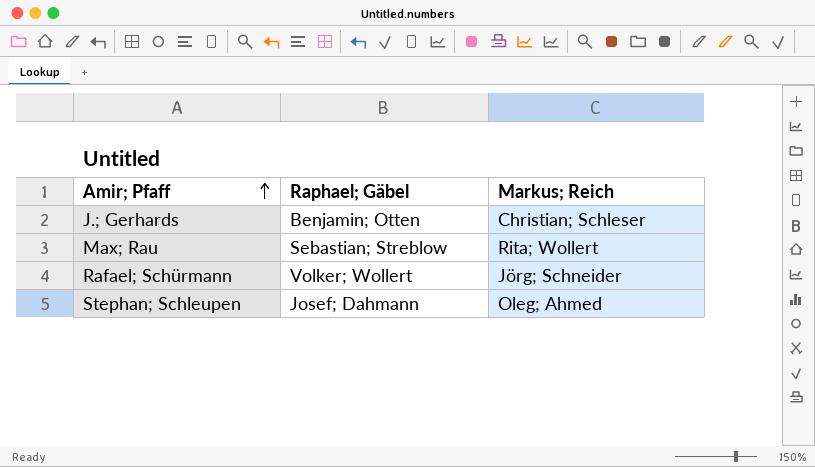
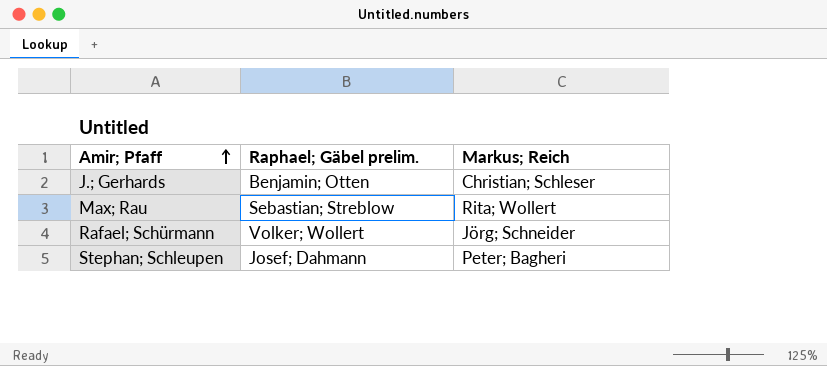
column name: Raphael; Gäbel -> Raphael; Gäbel prelim.
Stephan; Schleupen | Markus; Reich: Oleg; Ahmed -> Peter; Bagheri

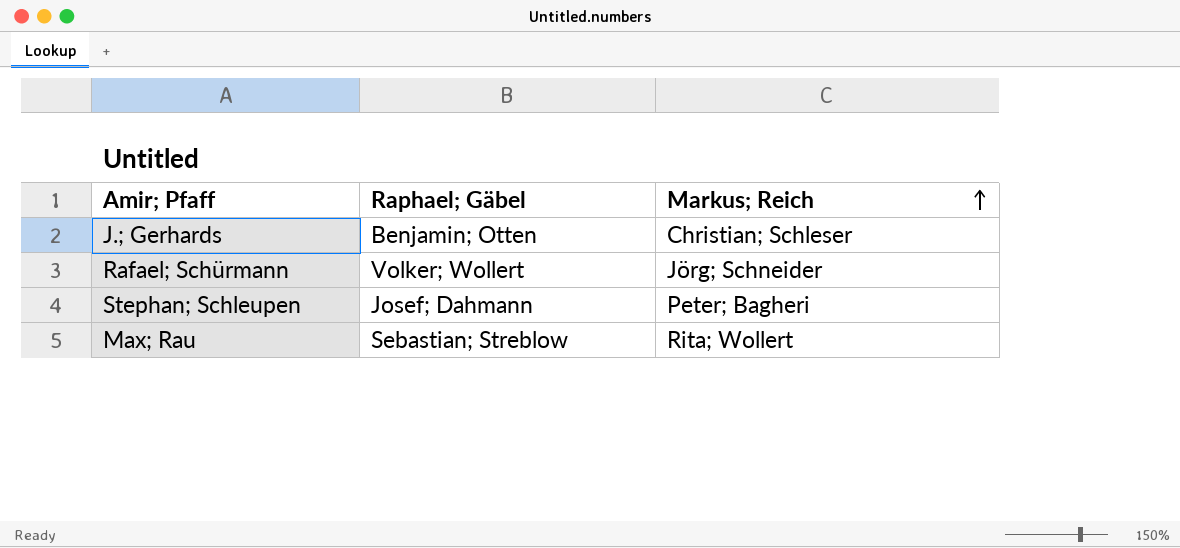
row order: Amir; Pfaff ascending -> Markus; Reich ascending
column name: Raphael; Gäbel prelim. -> Raphael; Gäbel

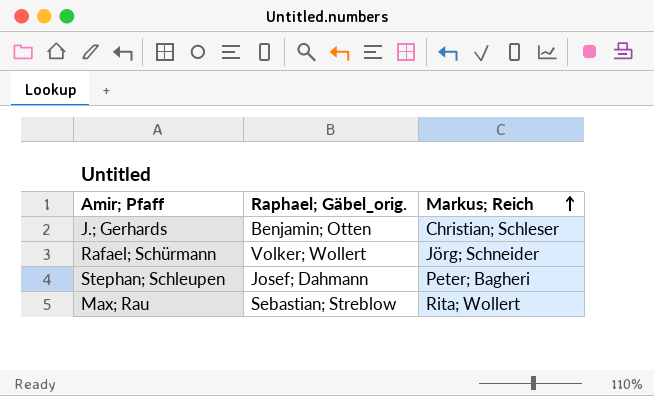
column name: Raphael; Gäbel -> Raphael; Gäbel_orig.

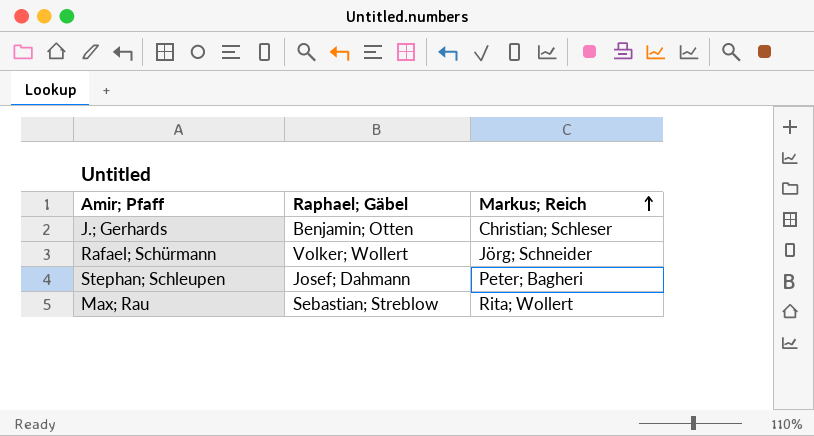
column name: Raphael; Gäbel_orig. -> Raphael; Gäbel

